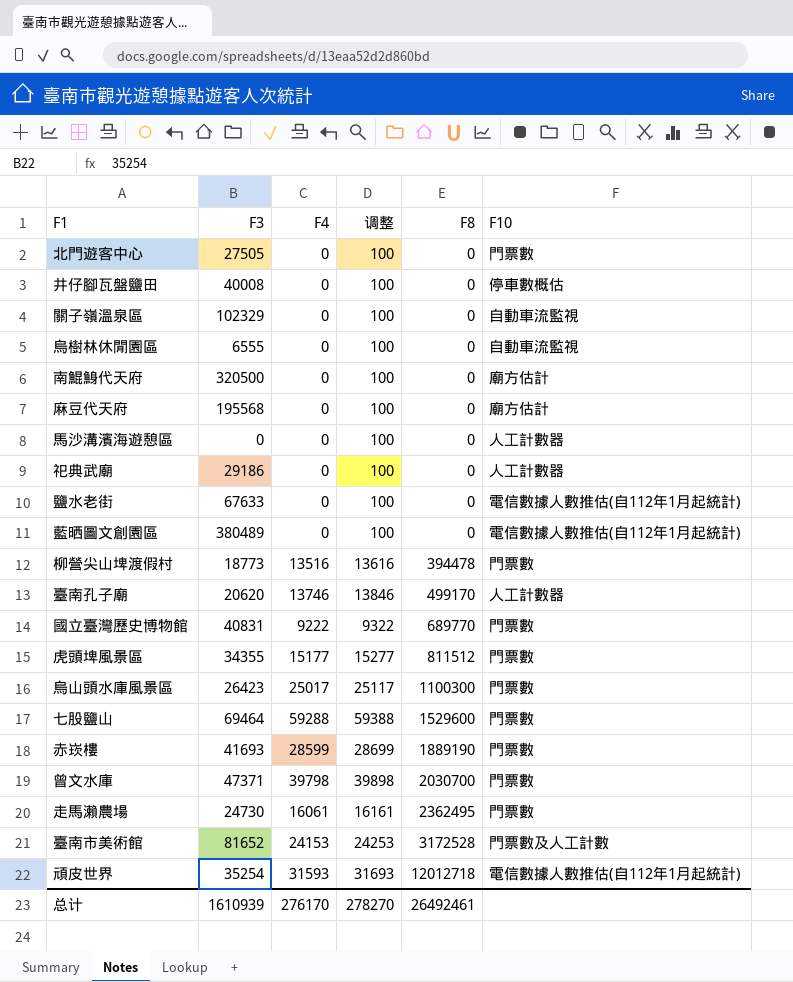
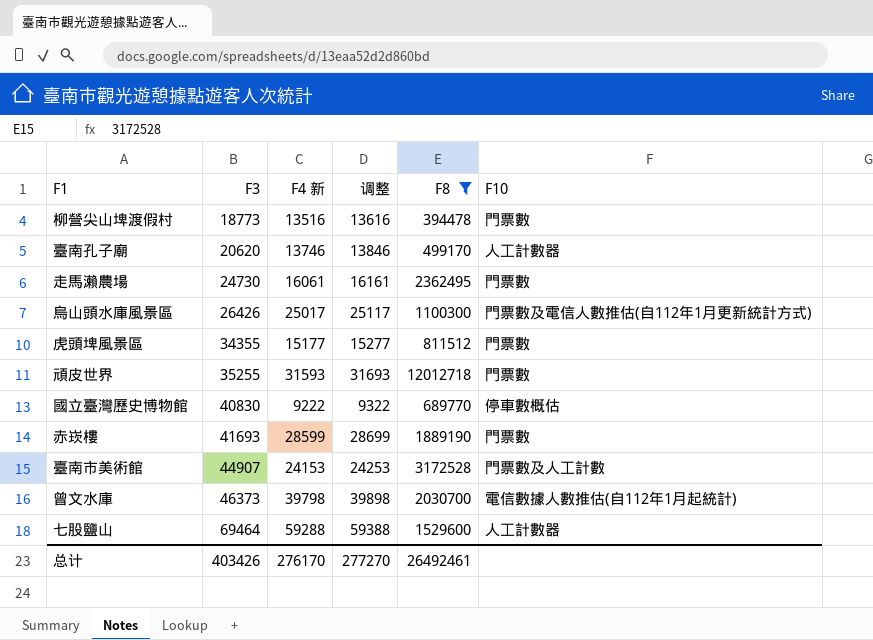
filter: none -> F8 != 0
row order: F8 ascending -> F3 ascending
column name: F4 -> F4 新
烏山頭水庫風景區 | F3: 26423 -> 26426
烏山頭水庫風景區 | F10: 門票數 -> 門票數及電信人數推估(自112年1月更新統計方式)
頑皮世界 | F3: 35254 -> 35255
頑皮世界 | F10: 電信數據人數推估(自112年1月起統計) -> 門票數
國立臺灣歷史博物館 | F3: 40831 -> 40830
國立臺灣歷史博物館 | F10: 門票數 -> 停車數概估
臺南市美術館 | F3: 81652 -> 44907
曾文水庫 | F3: 47371 -> 46373
曾文水庫 | F10: 門票數 -> 電信數據人數推估(自112年1月起統計)
七股鹽山 | F10: 門票數 -> 人工計數器
总计 | F3: 1610939 -> 403426
总计 | 调整: 278270 -> 277270

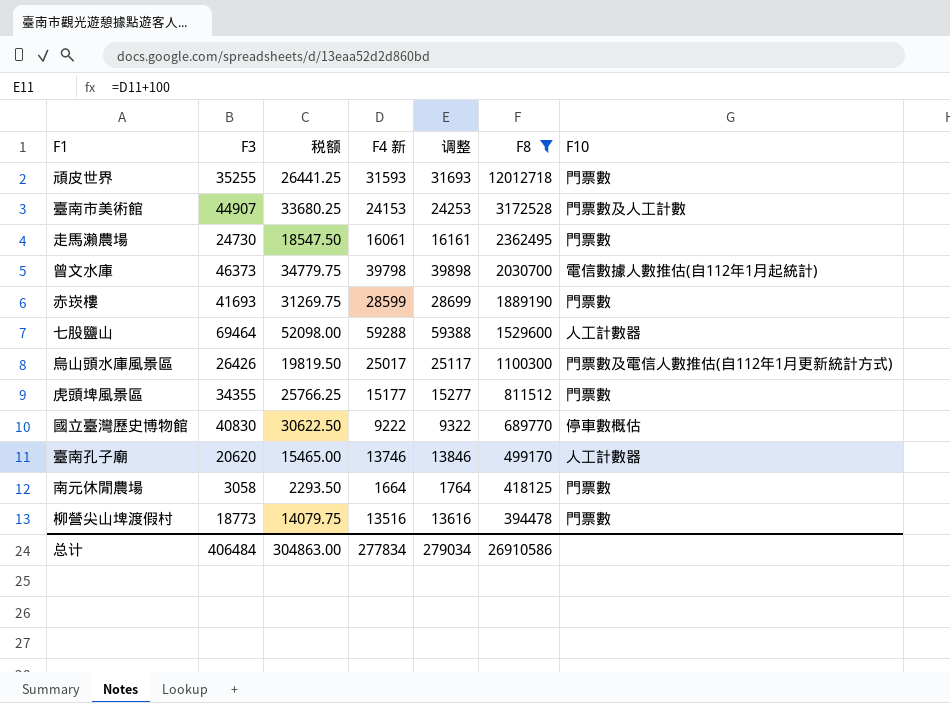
row order: F3 ascending -> F8 descending
column 税额 | formula: none -> [F3] * 0.75
row 南元休閒農場: none -> 3058 | 2293.50 | 1664 | 1764 | 418125 | 門票數
总计 | F3: 403426 -> 406484
总计 | F4 新: 276170 -> 277834
总计 | 调整: 277270 -> 279034
总计 | F8: 26492461 -> 26910586

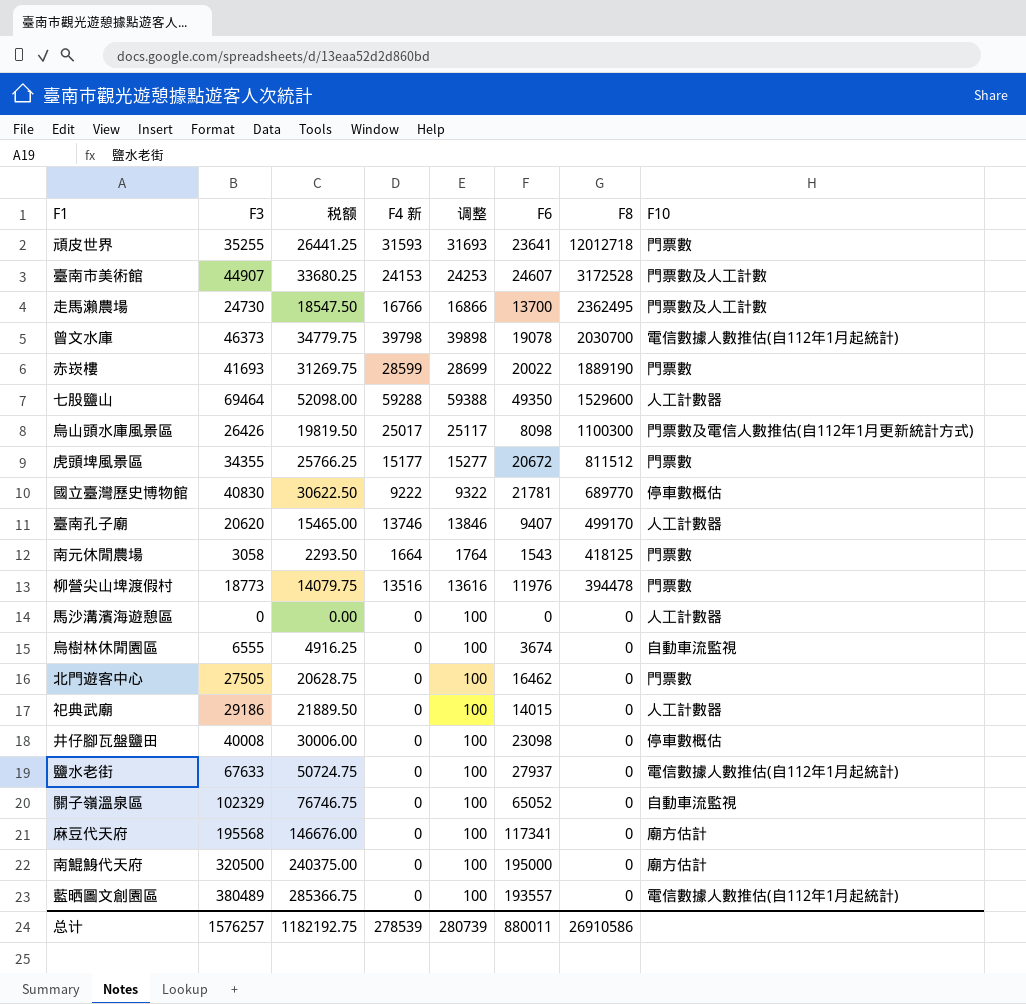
filter: F8 != 0 -> none
column F6 | position: none -> 6
走馬瀨農場 | F4 新: 16061 -> 16766
走馬瀨農場 | 调整: 16161 -> 16866
走馬瀨農場 | F10: 門票數 -> 門票數及人工計數
总计 | F3: 406484 -> 1576257
总计 | 税额: 304863.00 -> 1182192.75
总计 | F4 新: 277834 -> 278539
总计 | 调整: 279034 -> 280739

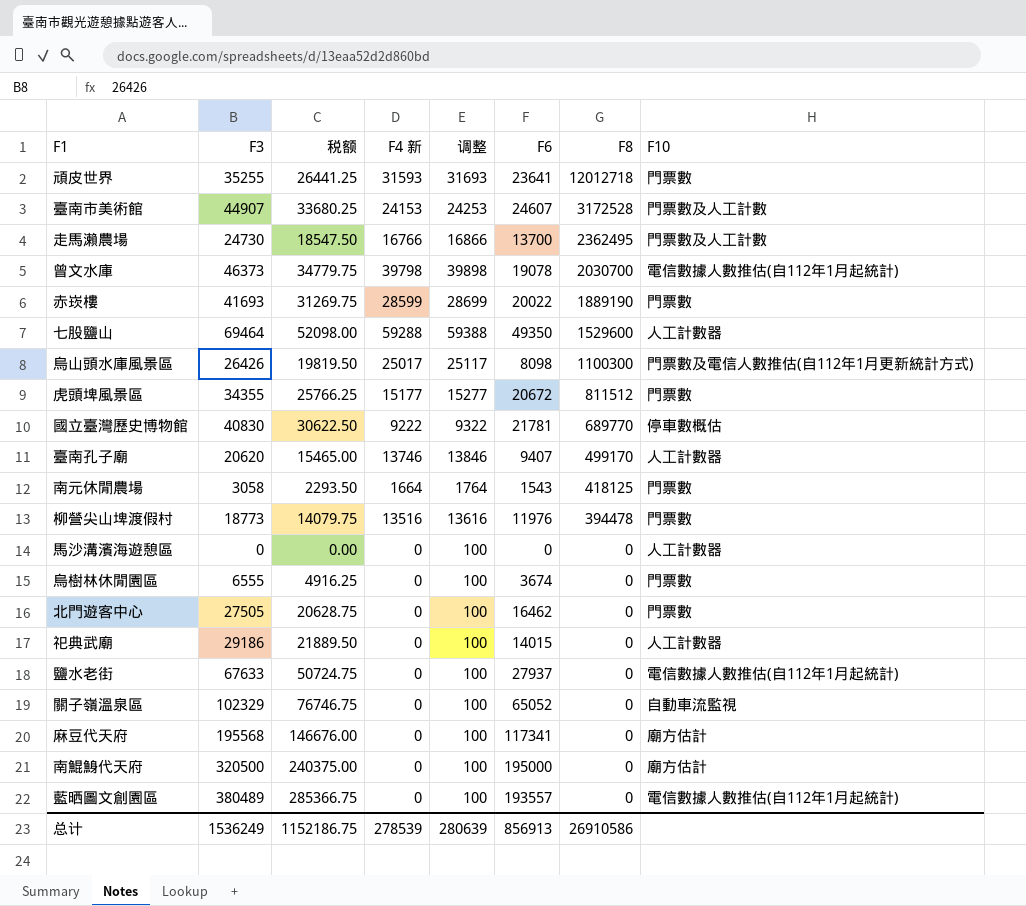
row 井仔腳瓦盤鹽田: 40008 | 30006.00 | 0 | 100 | 23098 | 0 | 停車數概估 -> none
烏樹林休閒園區 | F10: 自動車流監視 -> 門票數
总计 | F3: 1576257 -> 1536249
总计 | 税额: 1182192.75 -> 1152186.75
总计 | 调整: 280739 -> 280639
总计 | F6: 880011 -> 856913

